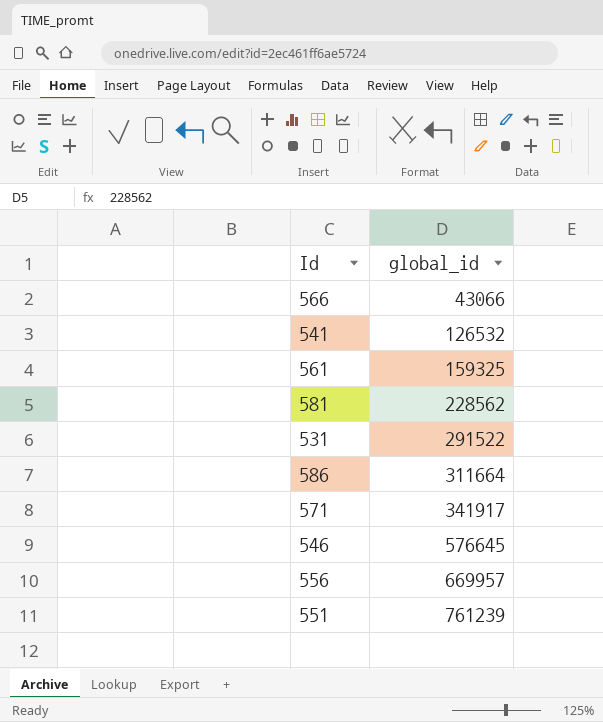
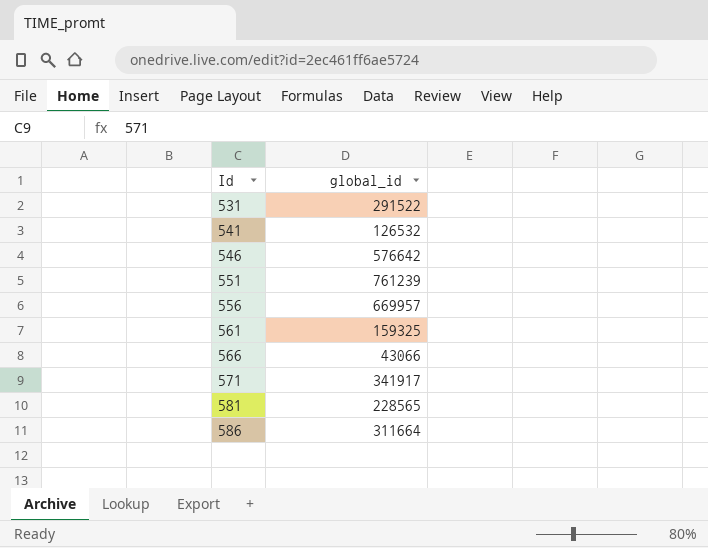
row order: global_id ascending -> Id ascending
546 | global_id: 576645 -> 576642
581 | global_id: 228562 -> 228565

